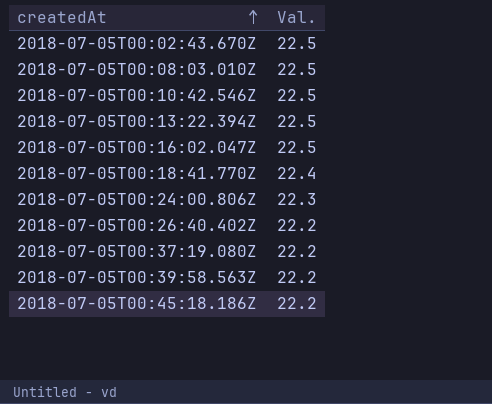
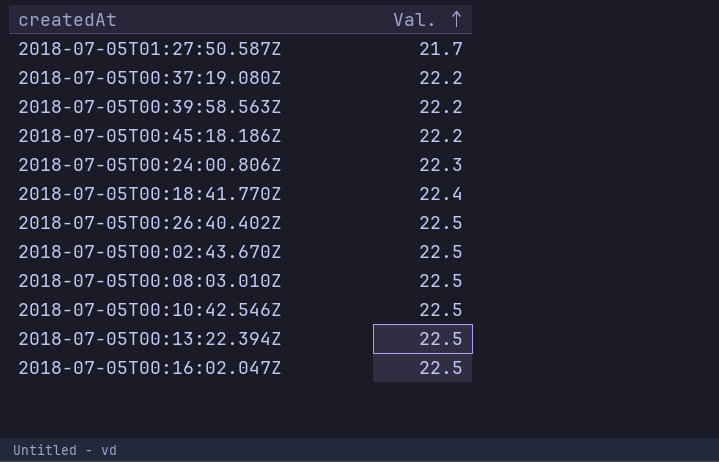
row order: createdAt ascending -> Val. ascending
row 2018-07-05T01:27:50.587Z: none -> 21.7
2018-07-05T00:26:40.402Z | Val.: 22.2 -> 22.5

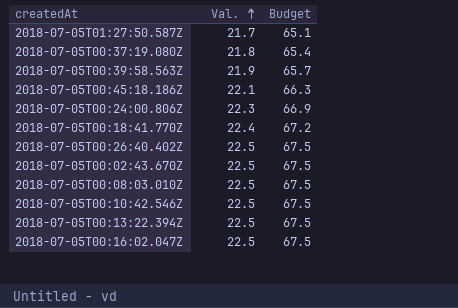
column Budget | formula: none -> [Val.] * 3
2018-07-05T00:37:19.080Z | Val.: 22.2 -> 21.8
2018-07-05T00:39:58.563Z | Val.: 22.2 -> 21.9
2018-07-05T00:45:18.186Z | Val.: 22.2 -> 22.1

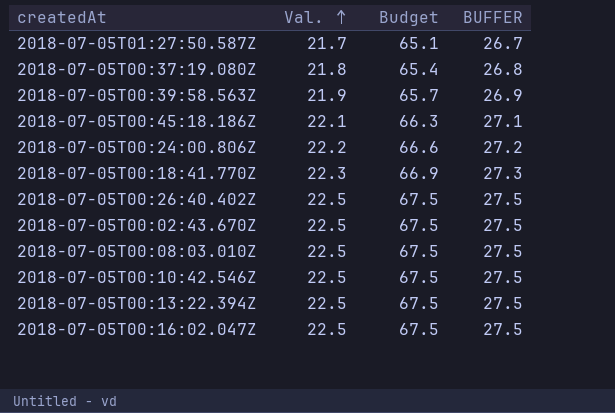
column BUFFER | formula: none -> [Val.] + 5
2018-07-05T00:24:00.806Z | Val.: 22.3 -> 22.2
2018-07-05T00:24:00.806Z | Budget: 66.9 -> 66.6
2018-07-05T00:18:41.770Z | Val.: 22.4 -> 22.3
2018-07-05T00:18:41.770Z | Budget: 67.2 -> 66.9

